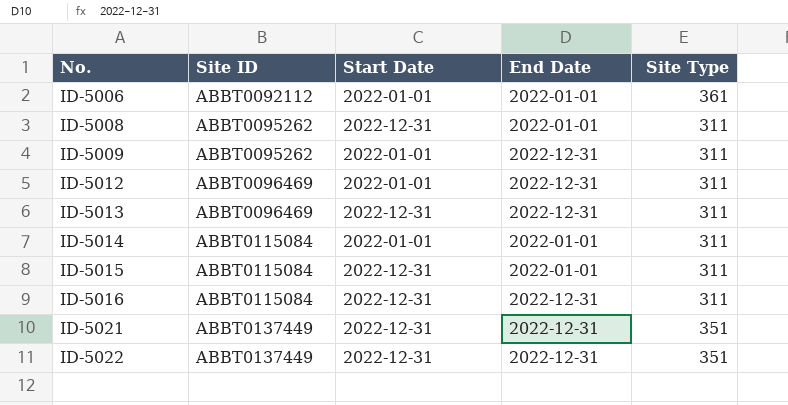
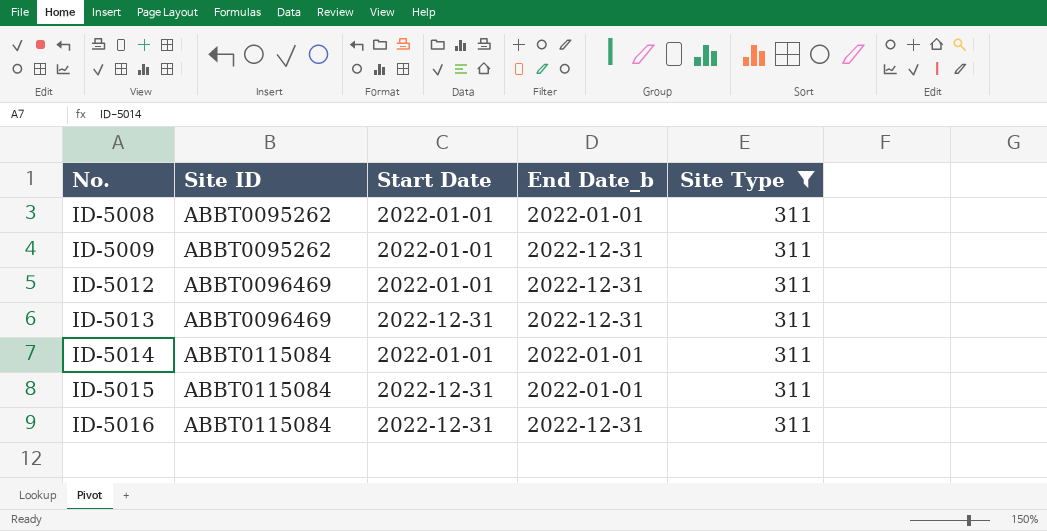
filter: none -> Site Type = 311
column name: End Date -> End Date_b
ID-5008 | Start Date: 2022-12-31 -> 2022-01-01

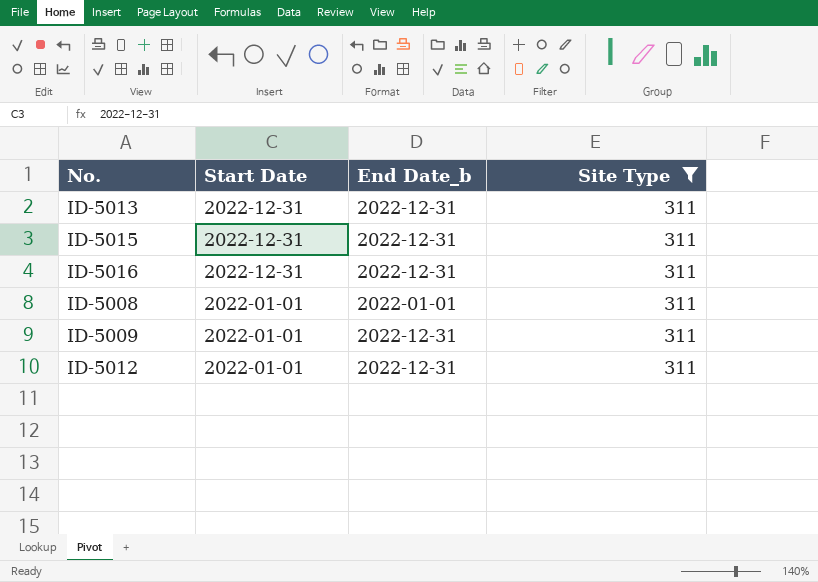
row order: No. ascending -> Start Date descending
column Site ID | position: 2 -> none
row ID-5014: ABBT0115084 | 2022-01-01 | 2022-01-01 | 311 -> none
ID-5015 | End Date_b: 2022-01-01 -> 2022-12-31

